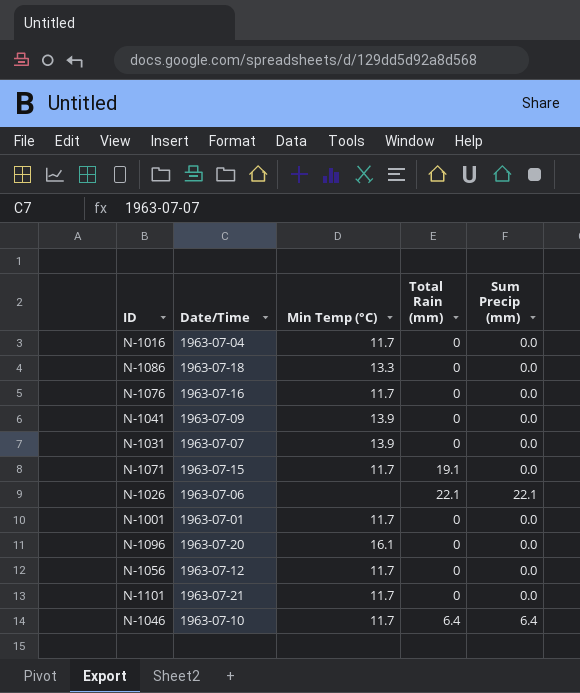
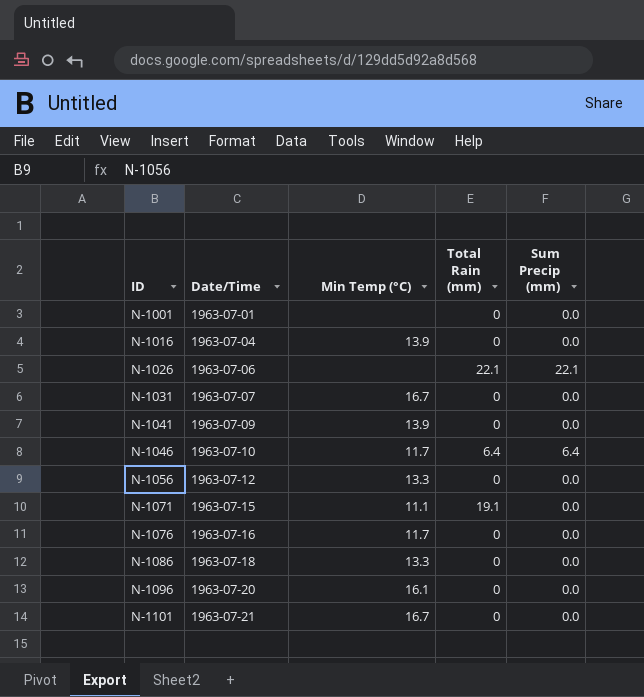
row order: none -> ID ascending
N-1001 | Min Temp (°C): 11.7 -> none
N-1016 | Min Temp (°C): 11.7 -> 13.9
N-1031 | Min Temp (°C): 13.9 -> 16.7
N-1056 | Min Temp (°C): 11.7 -> 13.3
N-1071 | Min Temp (°C): 11.7 -> 11.1
N-1101 | Min Temp (°C): 11.7 -> 16.7

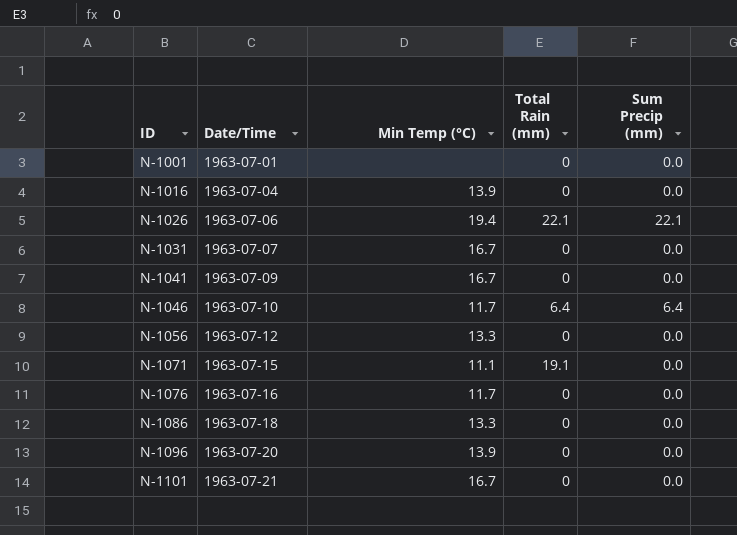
N-1026 | Min Temp (°C): none -> 19.4
N-1041 | Min Temp (°C): 13.9 -> 16.7
N-1096 | Min Temp (°C): 16.1 -> 13.9

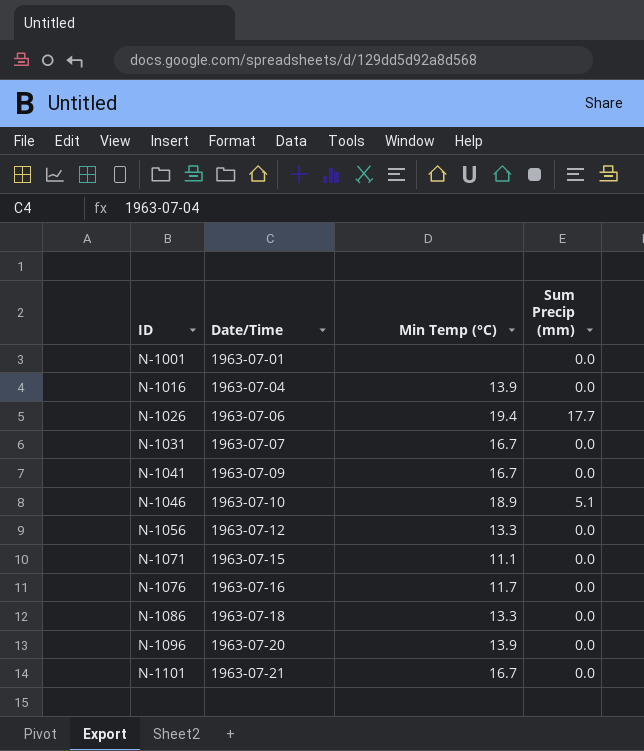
column Total Rain (mm) | position: 4 -> none
N-1026 | Sum Precip (mm): 22.1 -> 17.7
N-1046 | Min Temp (°C): 11.7 -> 18.9
N-1046 | Sum Precip (mm): 6.4 -> 5.1

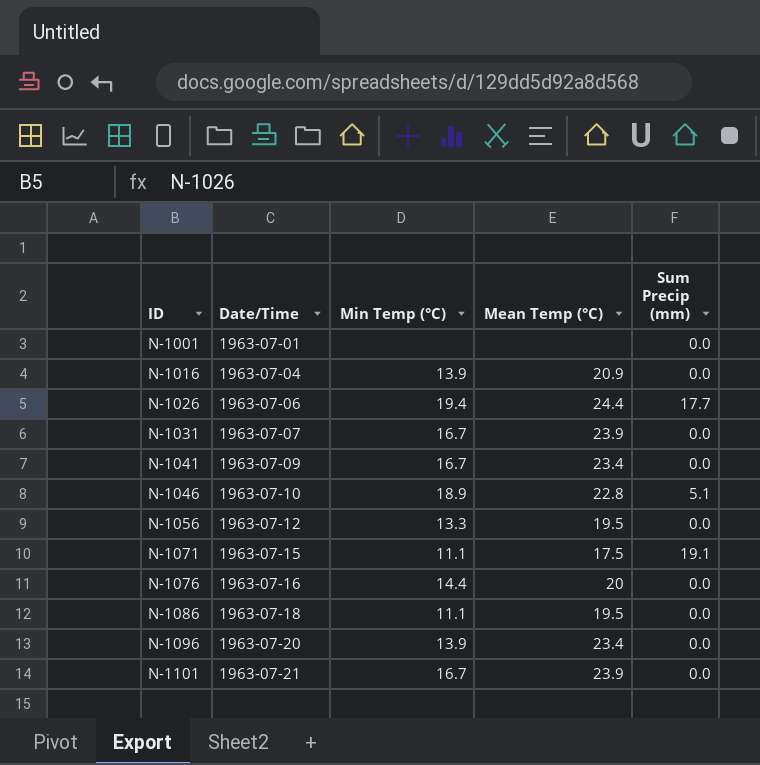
column Mean Temp (°C) | position: none -> 4
N-1071 | Sum Precip (mm): 0.0 -> 19.1
N-1076 | Min Temp (°C): 11.7 -> 14.4
N-1086 | Min Temp (°C): 13.3 -> 11.1

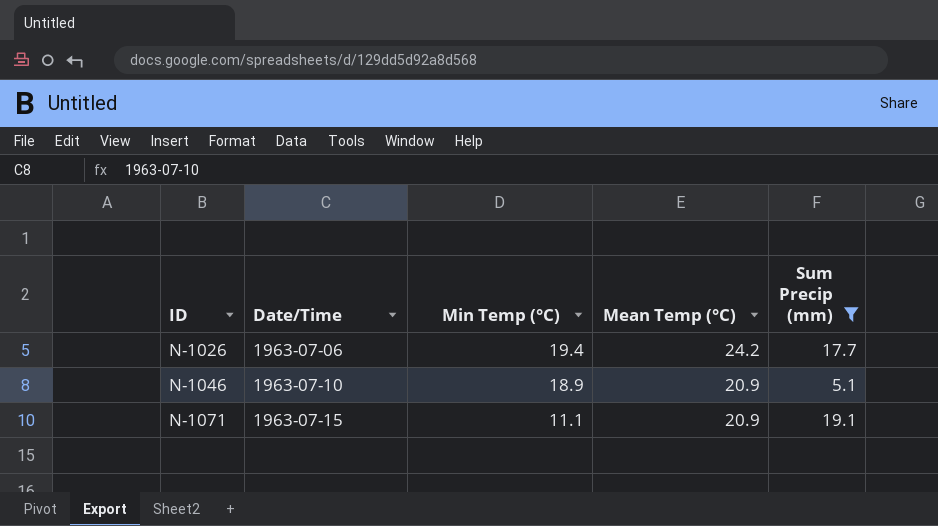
filter: none -> Sum Precip (mm) != 0.0
N-1026 | Mean Temp (°C): 24.4 -> 24.2
N-1046 | Mean Temp (°C): 22.8 -> 20.9
N-1071 | Mean Temp (°C): 17.5 -> 20.9

